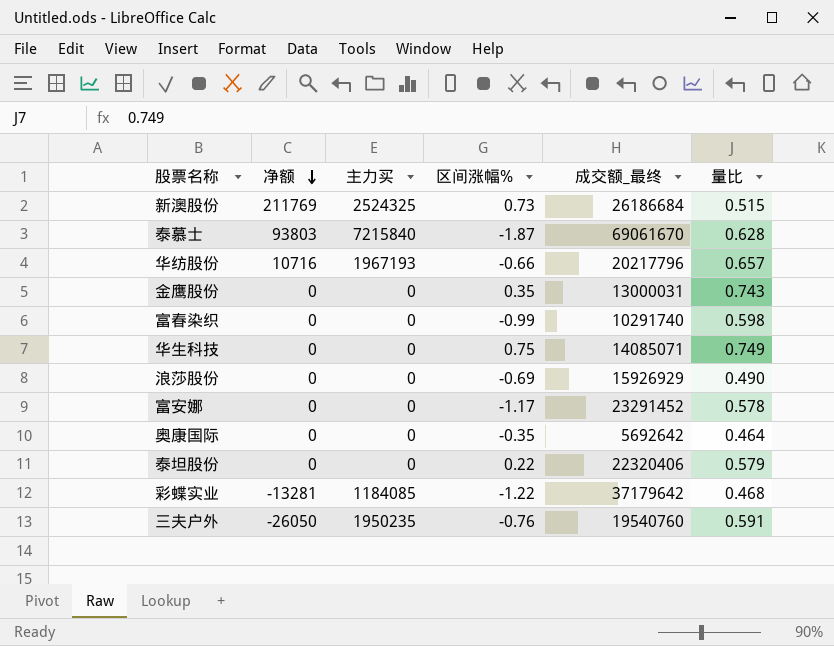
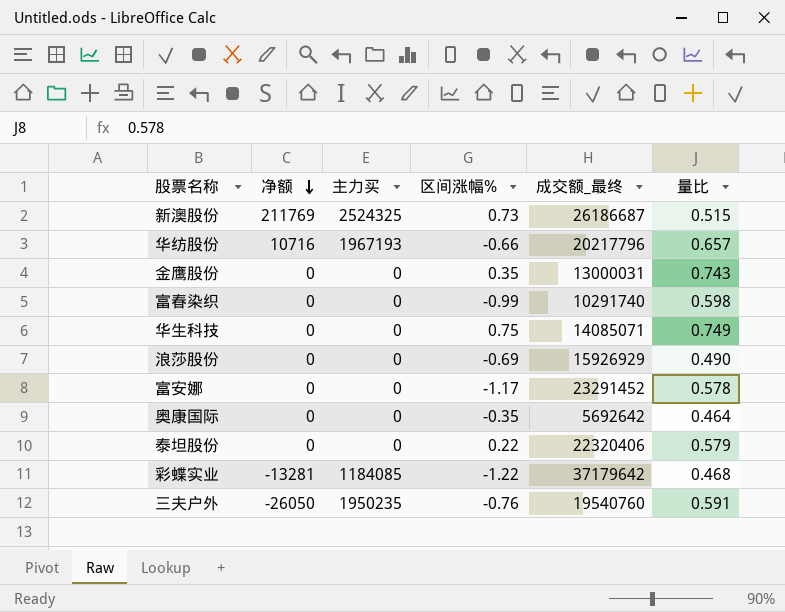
row 泰慕士: 93803 | 7215840 | -1.87 | 69061670 | 0.628 -> none
新澳股份 | 成交额_最终: 26186684 -> 26186687

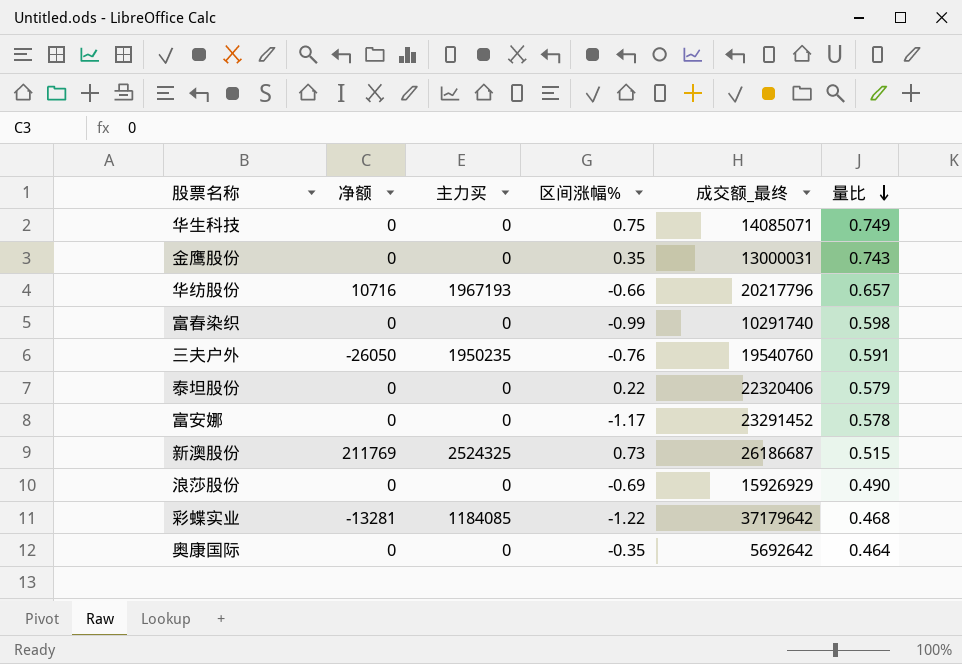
row order: 净额 descending -> 量比 descending

